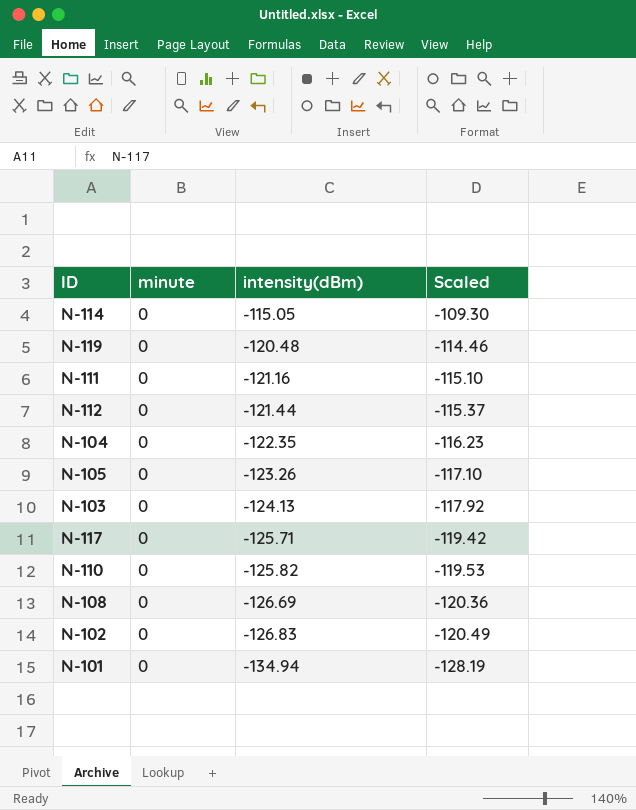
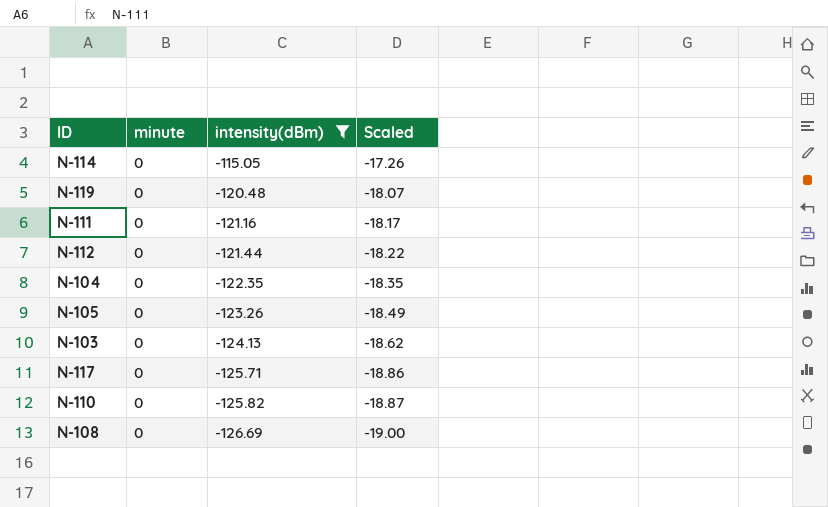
filter: none -> intensity(dBm) >= -126.69
column Scaled | formula: [intensity(dBm)] * 0.95 -> [intensity(dBm)] * 0.15

